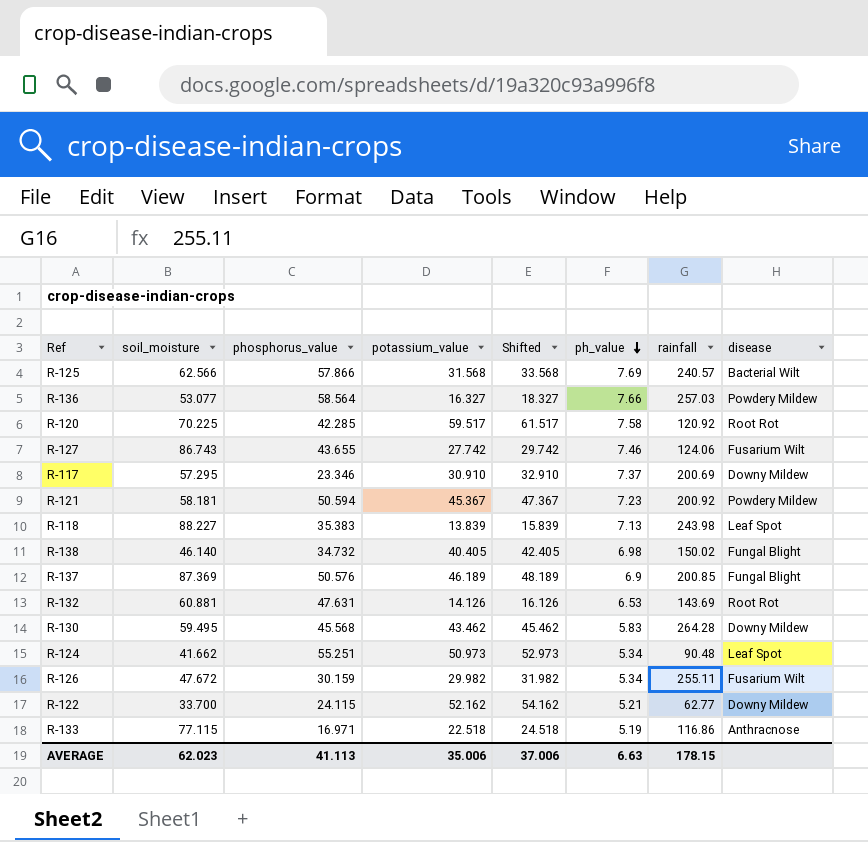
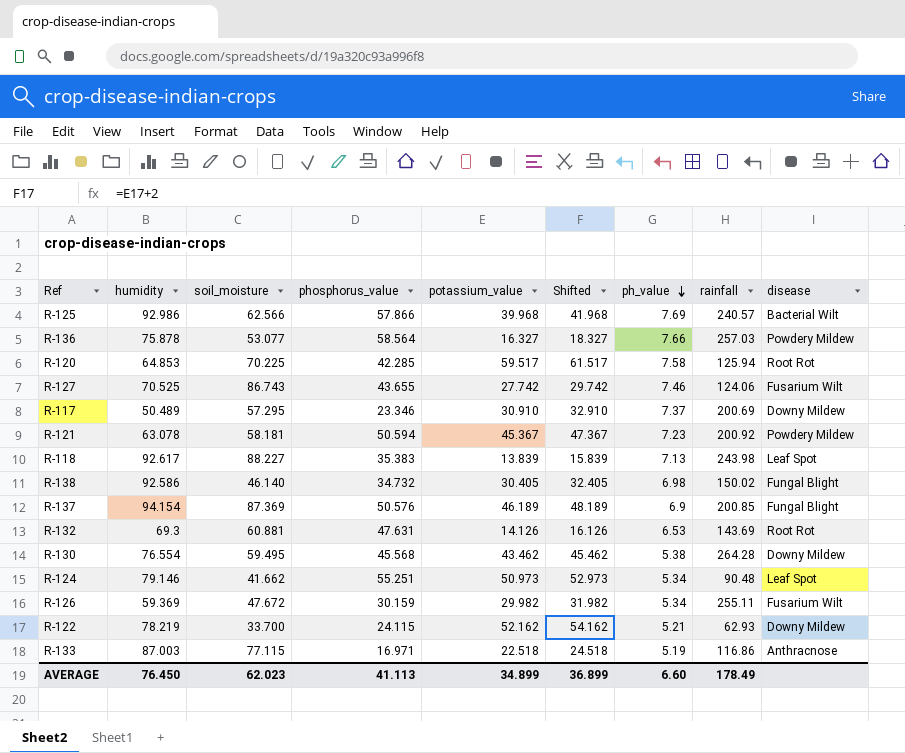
column humidity | position: none -> 2
R-125 | potassium_value: 31.568 -> 39.968
R-125 | Shifted: 33.568 -> 41.968
R-120 | rainfall: 120.92 -> 125.94
R-138 | potassium_value: 40.405 -> 30.405
R-138 | Shifted: 42.405 -> 32.405
R-130 | ph_value: 5.83 -> 5.38
R-122 | rainfall: 62.77 -> 62.93
AVERAGE | potassium_value: 35.006 -> 34.899
AVERAGE | Shifted: 37.006 -> 36.899
AVERAGE | ph_value: 6.63 -> 6.60
AVERAGE | rainfall: 178.15 -> 178.49

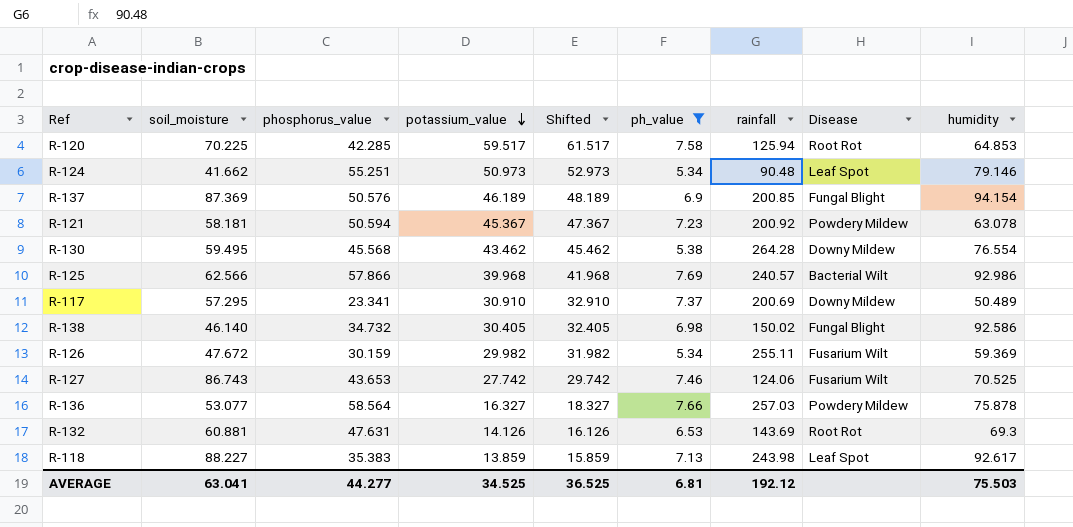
filter: none -> ph_value >= 5.34
row order: ph_value descending -> potassium_value descending
column name: disease -> Disease
column humidity | position: 2 -> 9
R-117 | phosphorus_value: 23.346 -> 23.341
R-127 | phosphorus_value: 43.655 -> 43.653
R-118 | potassium_value: 13.839 -> 13.859
R-118 | Shifted: 15.839 -> 15.859
AVERAGE | soil_moisture: 62.023 -> 63.041
AVERAGE | phosphorus_value: 41.113 -> 44.277
AVERAGE | potassium_value: 34.899 -> 34.525
AVERAGE | Shifted: 36.899 -> 36.525
AVERAGE | ph_value: 6.60 -> 6.81
AVERAGE | rainfall: 178.49 -> 192.12
AVERAGE | humidity: 76.450 -> 75.503

